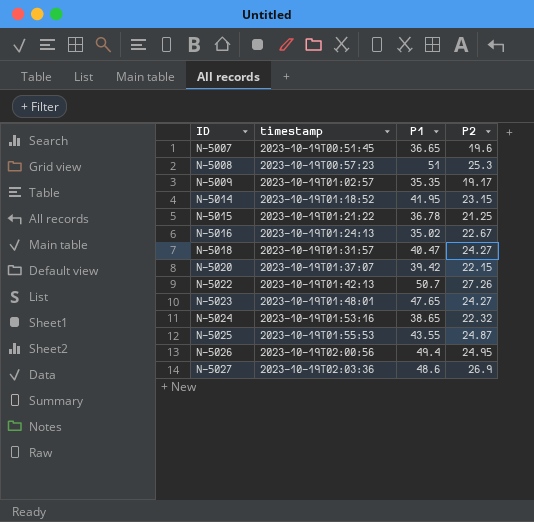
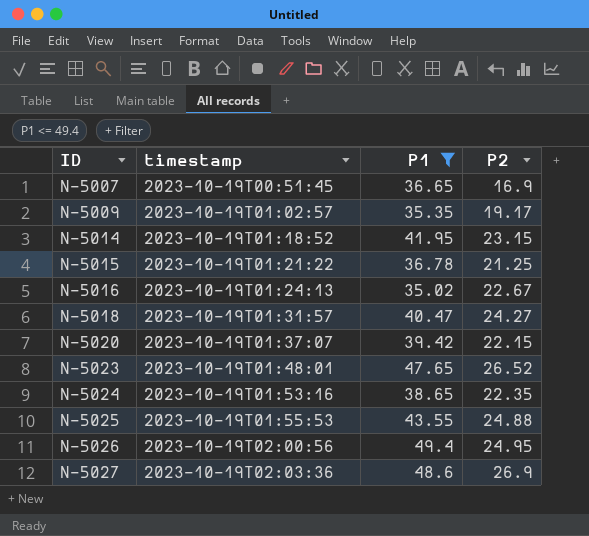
filter: none -> P1 <= 49.4
N-5007 | P2: 19.6 -> 16.9
N-5023 | P2: 24.27 -> 26.52
N-5024 | P2: 22.32 -> 22.35
N-5025 | P2: 24.87 -> 24.88

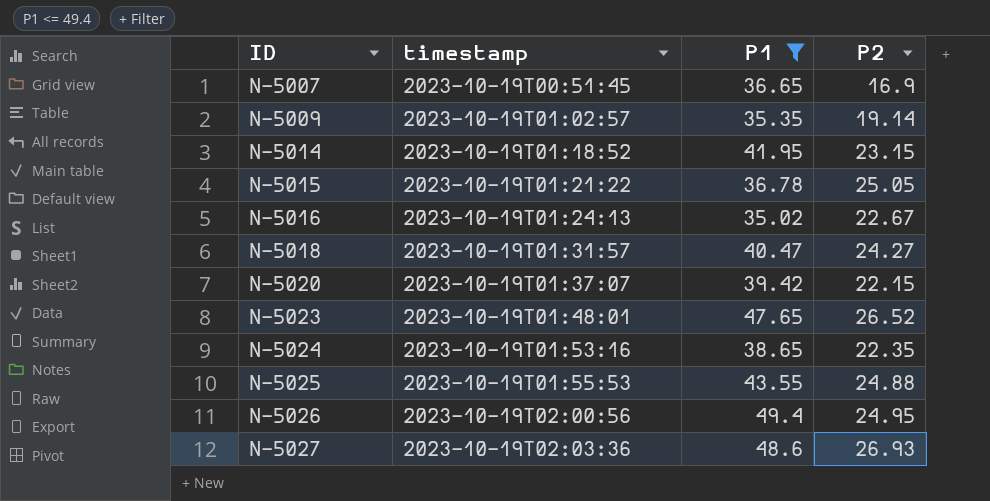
N-5009 | P2: 19.17 -> 19.14
N-5015 | P2: 21.25 -> 25.05
N-5027 | P2: 26.9 -> 26.93

